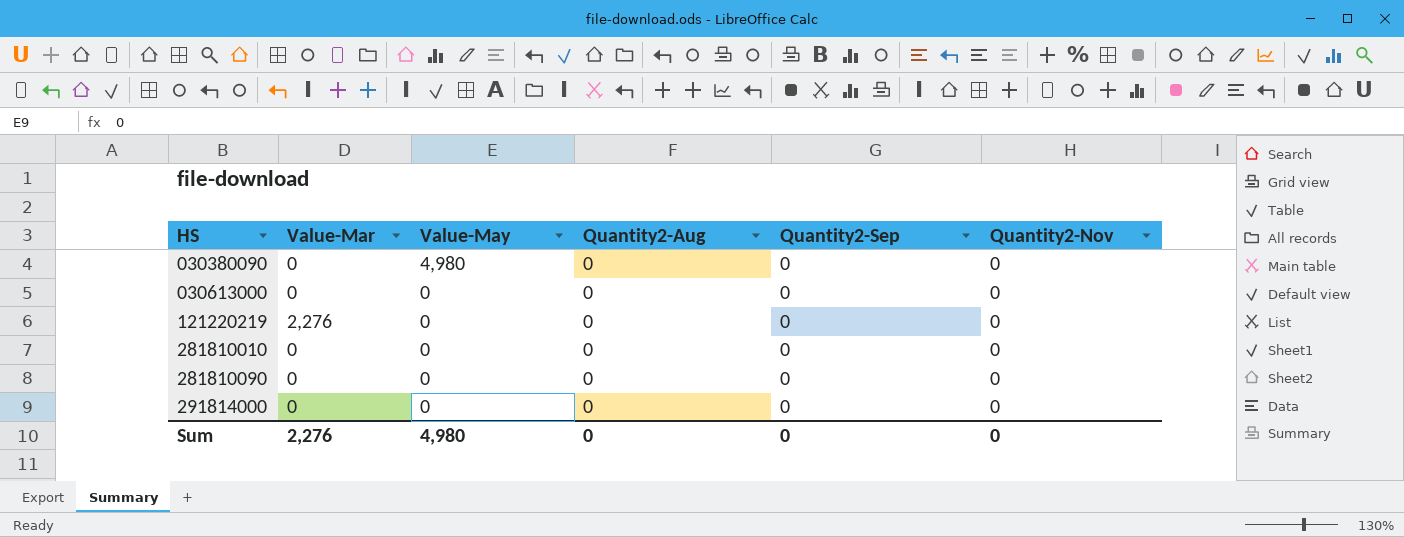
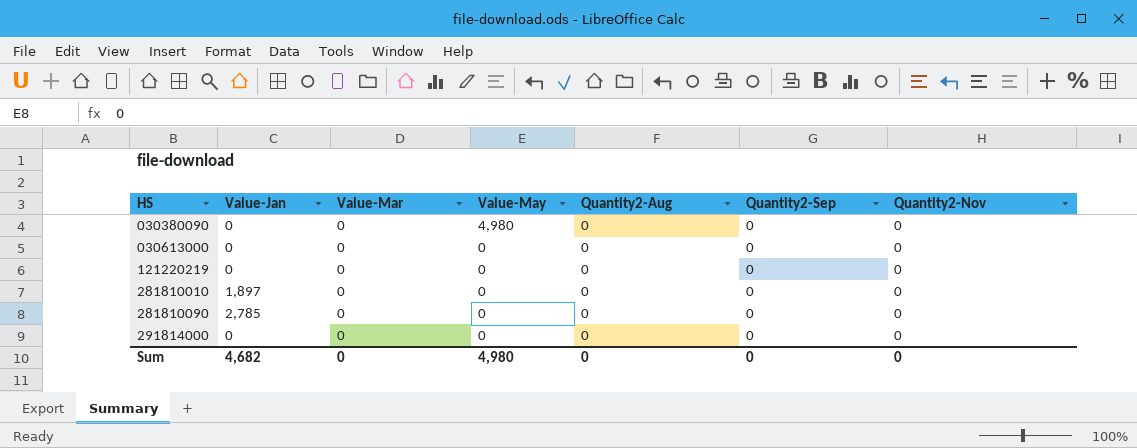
column Value-Jan | position: none -> 2
121220219 | Value-Mar: 2,276 -> 0
Sum | Value-Mar: 2,276 -> 0

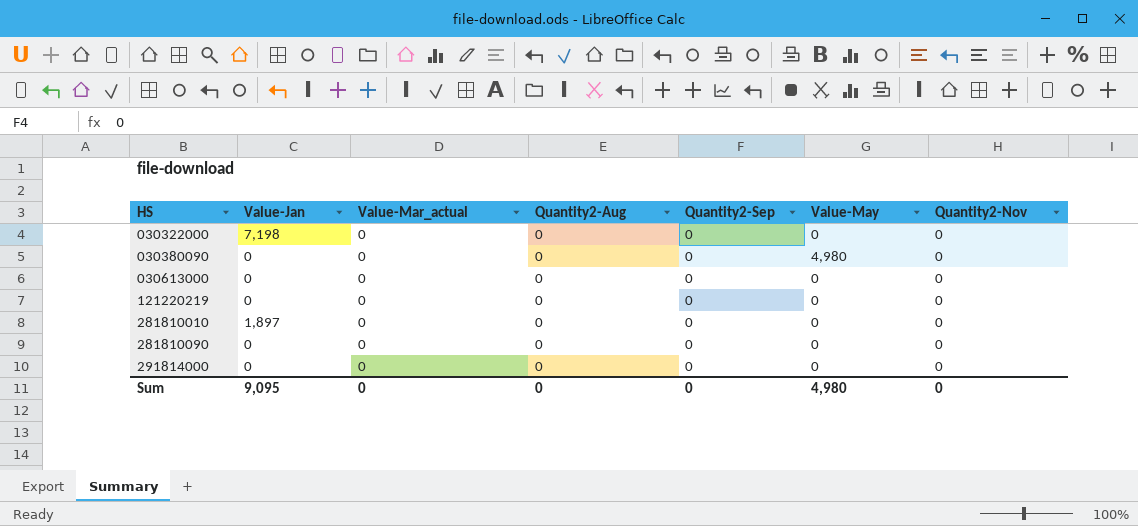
column name: Value-Mar -> Value-Mar_actual
column Value-May | position: 4 -> 6
row 030322000: none -> 7,198 | 0 | 0 | 0 | 0 | 0
281810090 | Value-Jan: 2,785 -> 0
Sum | Value-Jan: 4,682 -> 9,095

